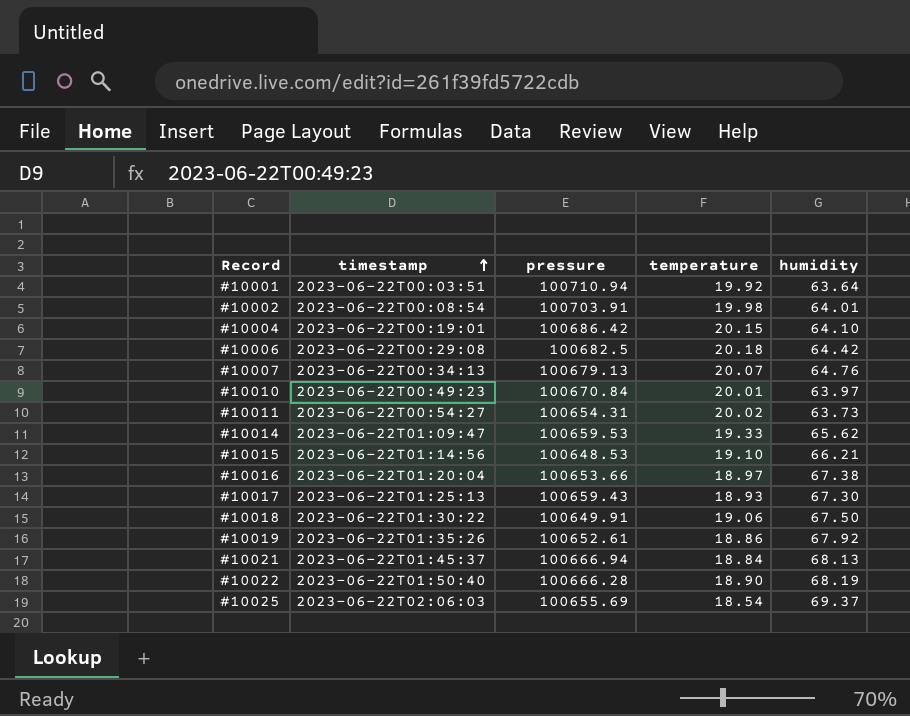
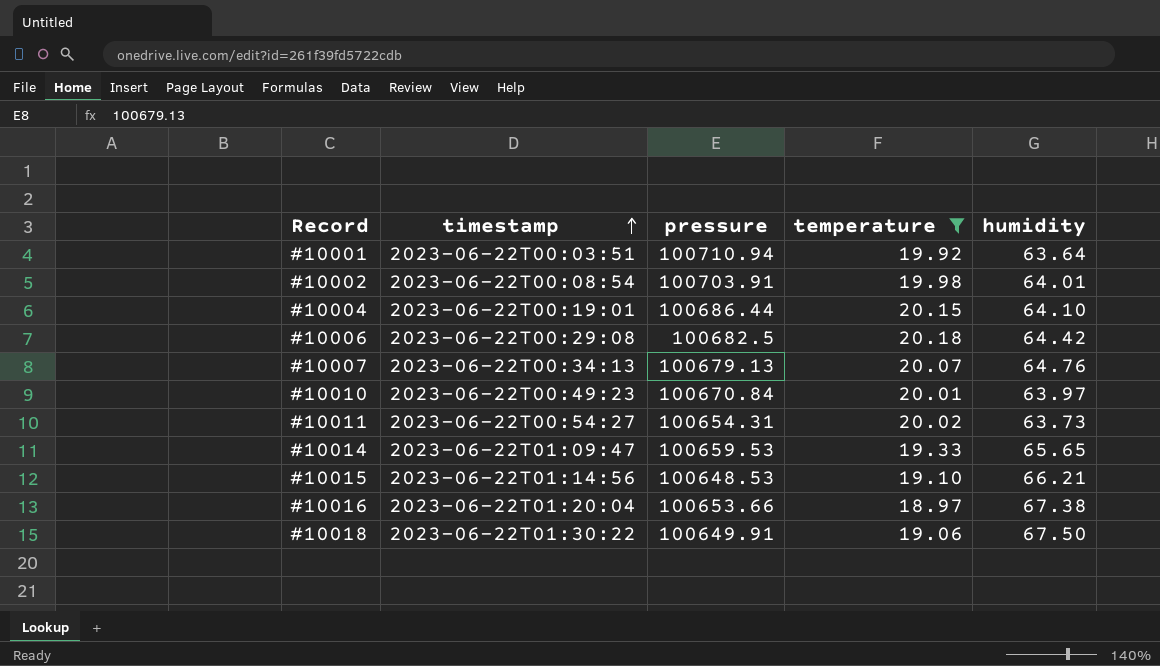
filter: none -> temperature >= 18.97
#10004 | pressure: 100686.42 -> 100686.44
#10014 | humidity: 65.62 -> 65.65

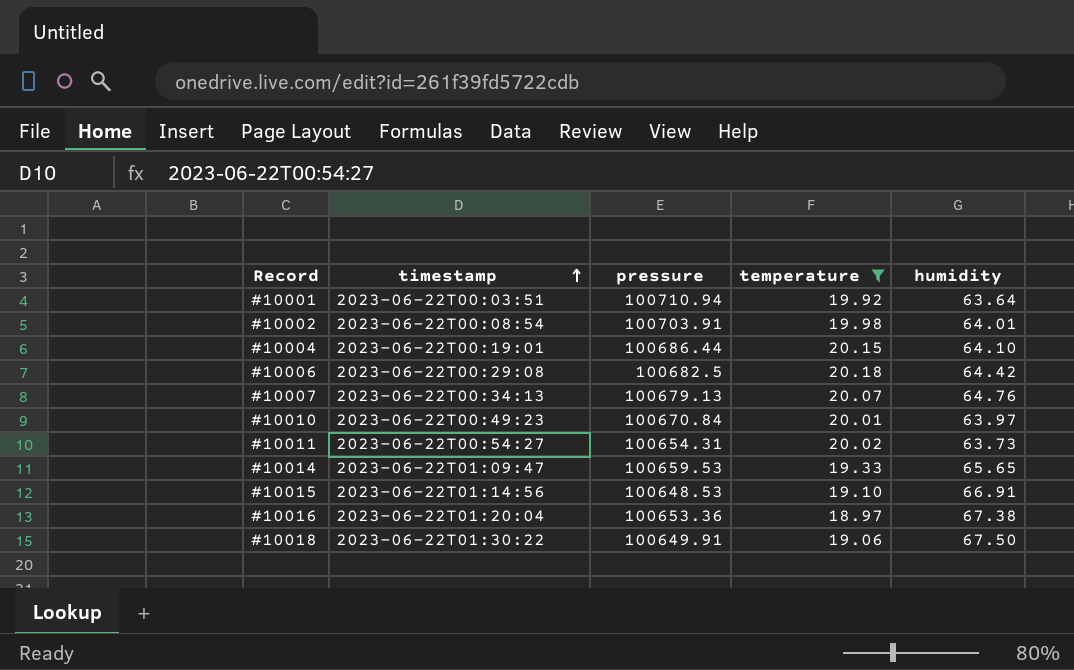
#10015 | humidity: 66.21 -> 66.91
#10016 | pressure: 100653.66 -> 100653.36

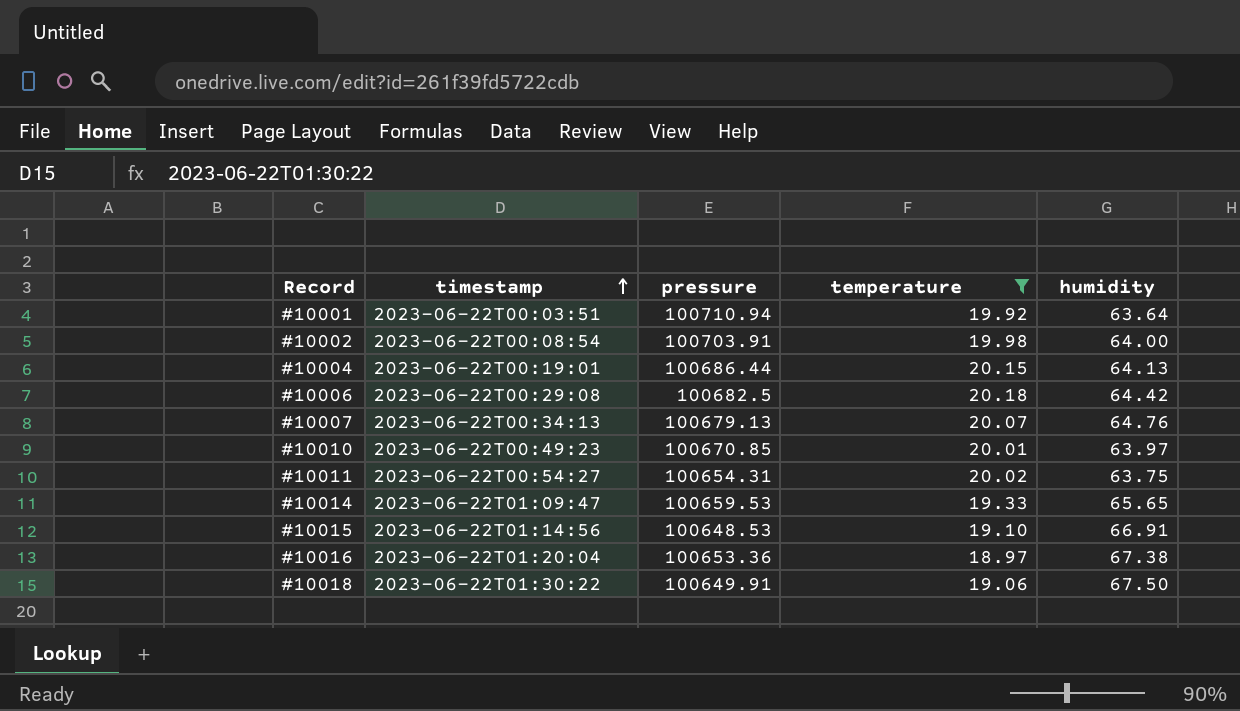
#10002 | humidity: 64.01 -> 64.00
#10004 | humidity: 64.10 -> 64.13
#10010 | pressure: 100670.84 -> 100670.85
#10011 | humidity: 63.73 -> 63.75

